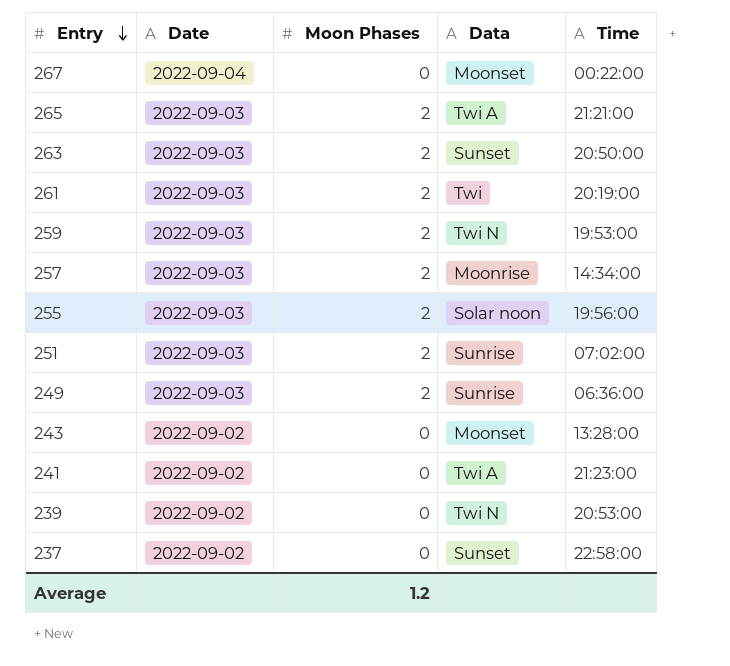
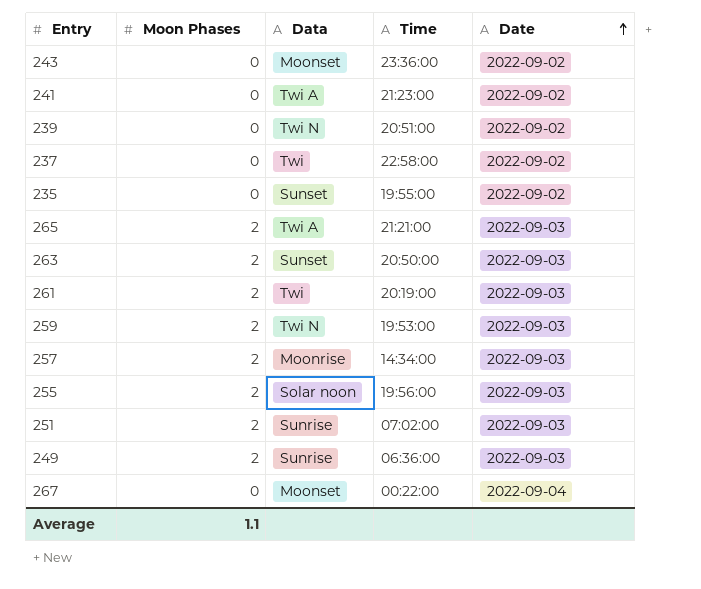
row order: Entry descending -> Date ascending
column Date | position: 2 -> 5
243 | Time: 13:28:00 -> 23:36:00
239 | Time: 20:53:00 -> 20:51:00
237 | Data: Sunset -> Twi
row 235: none -> 0 | Sunset | 19:55:00 | 2022-09-02
Average | Moon Phases: 1.2 -> 1.1

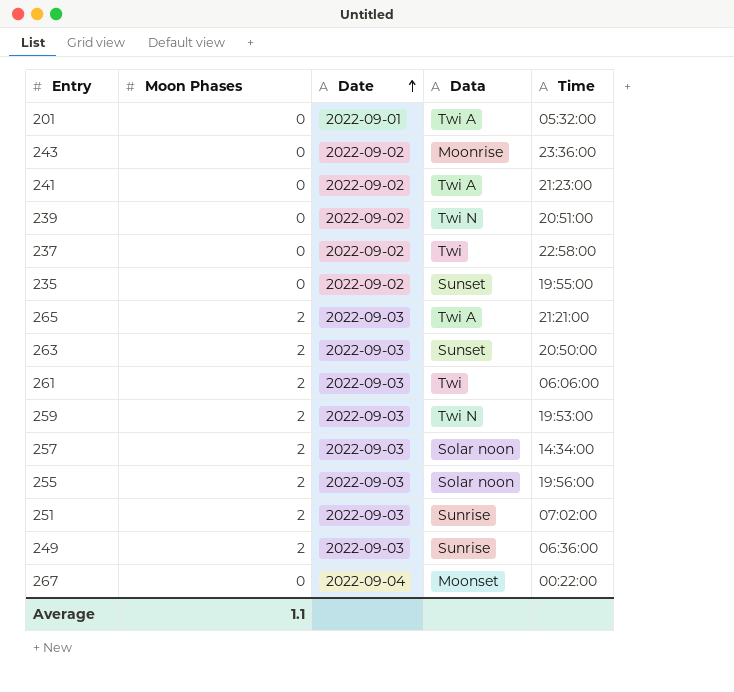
column Date | position: 5 -> 3
row 201: none -> 0 | 2022-09-01 | Twi A | 05:32:00
243 | Data: Moonset -> Moonrise
261 | Time: 20:19:00 -> 06:06:00
257 | Data: Moonrise -> Solar noon

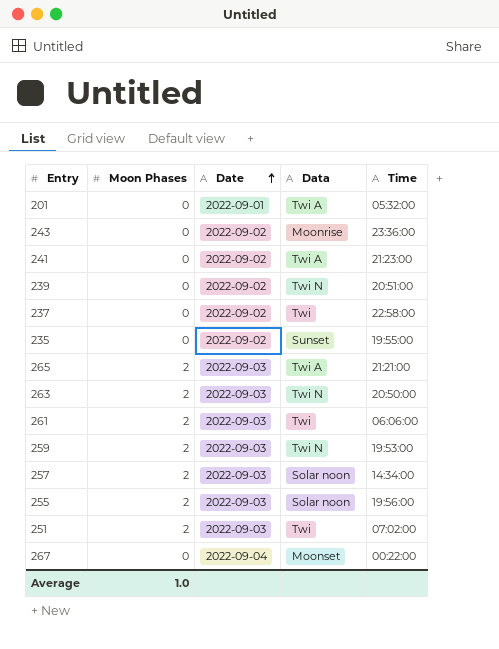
row 249: 2 | 2022-09-03 | Sunrise | 06:36:00 -> none
263 | Data: Sunset -> Twi N
251 | Data: Sunrise -> Twi
Average | Moon Phases: 1.1 -> 1.0

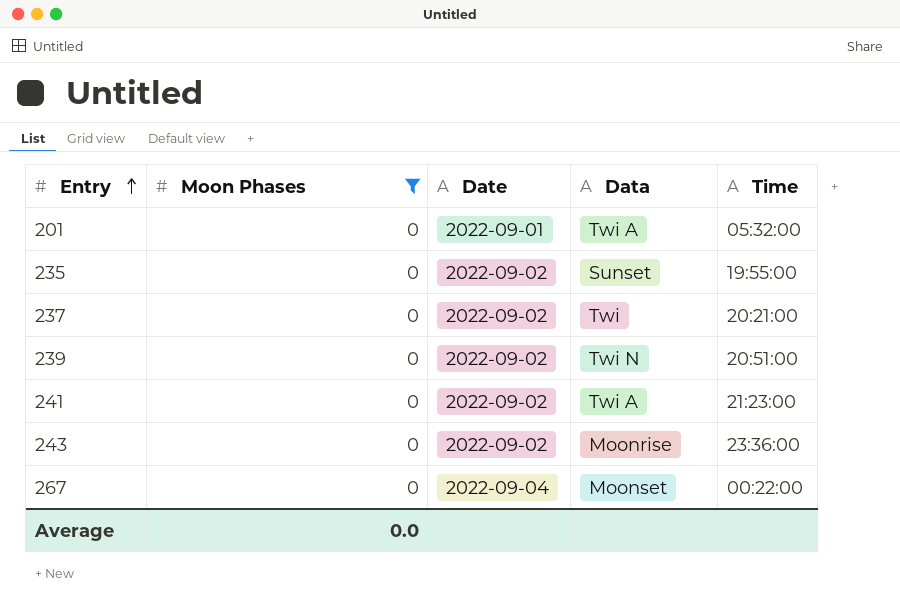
filter: none -> Moon Phases = 0
row order: Date ascending -> Entry ascending
237 | Time: 22:58:00 -> 20:21:00
Average | Moon Phases: 1.0 -> 0.0

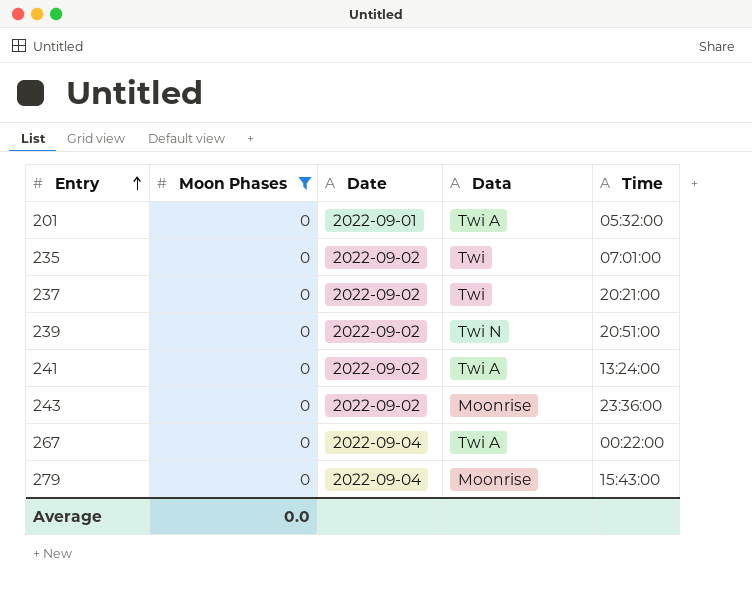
235 | Data: Sunset -> Twi
235 | Time: 19:55:00 -> 07:01:00
241 | Time: 21:23:00 -> 13:24:00
267 | Data: Moonset -> Twi A
row 279: none -> 0 | 2022-09-04 | Moonrise | 15:43:00

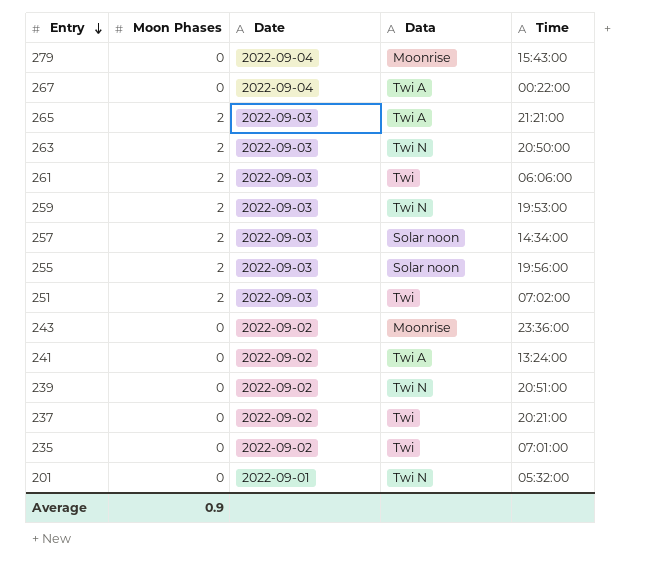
filter: Moon Phases = 0 -> none
row order: Entry ascending -> Entry descending
201 | Data: Twi A -> Twi N
Average | Moon Phases: 0.0 -> 0.9

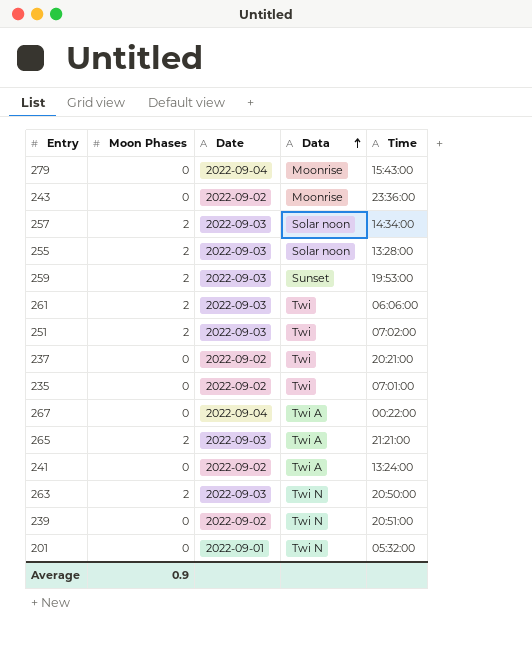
row order: Entry descending -> Data ascending
255 | Time: 19:56:00 -> 13:28:00
259 | Data: Twi N -> Sunset

